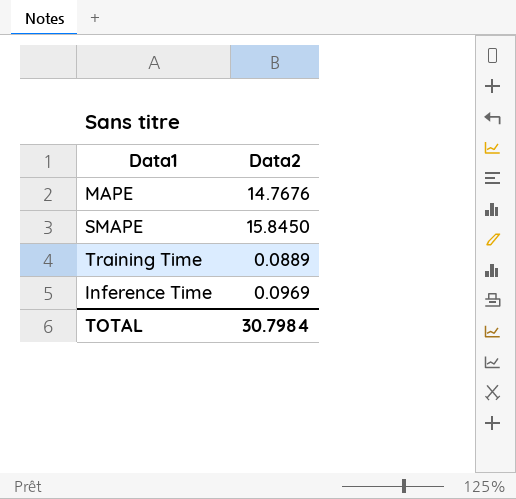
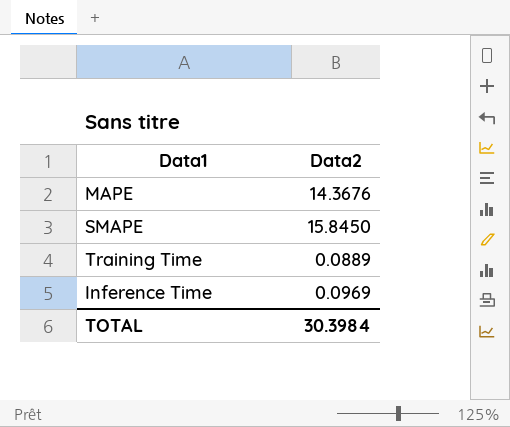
MAPE | Data2: 14.7676 -> 14.3676
TOTAL | Data2: 30.7984 -> 30.3984

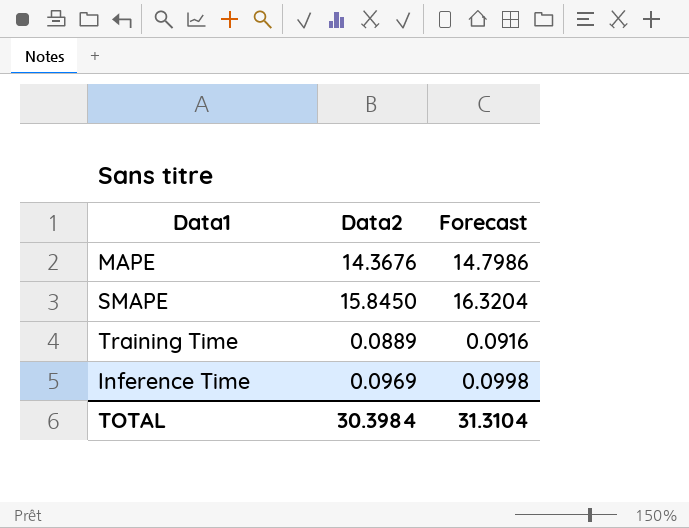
column Forecast | formula: none -> [Data2] * 1.03

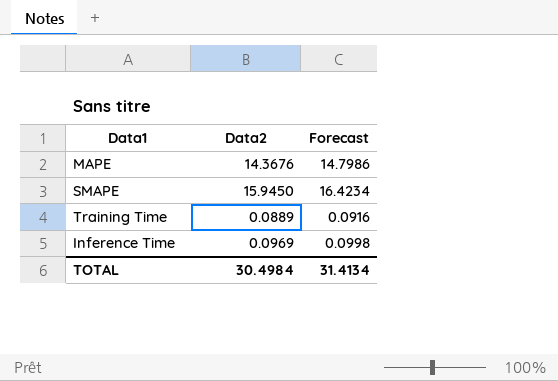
SMAPE | Data2: 15.8450 -> 15.9450
SMAPE | Forecast: 16.3204 -> 16.4234
TOTAL | Data2: 30.3984 -> 30.4984
TOTAL | Forecast: 31.3104 -> 31.4134

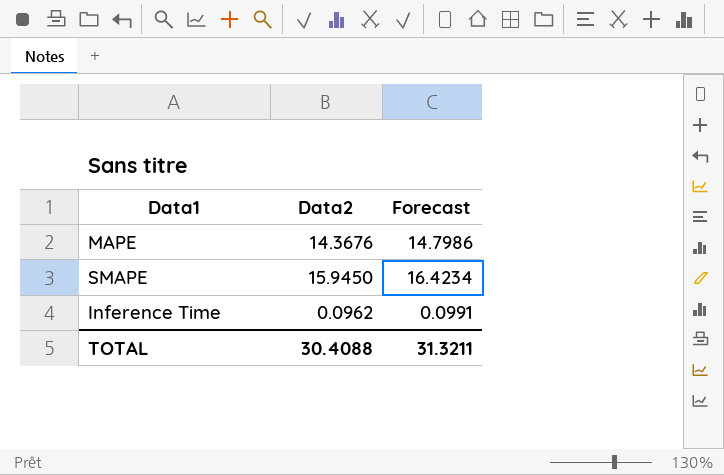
row Training Time: 0.0889 | 0.0916 -> none
Inference Time | Data2: 0.0969 -> 0.0962
Inference Time | Forecast: 0.0998 -> 0.0991
TOTAL | Data2: 30.4984 -> 30.4088
TOTAL | Forecast: 31.4134 -> 31.3211

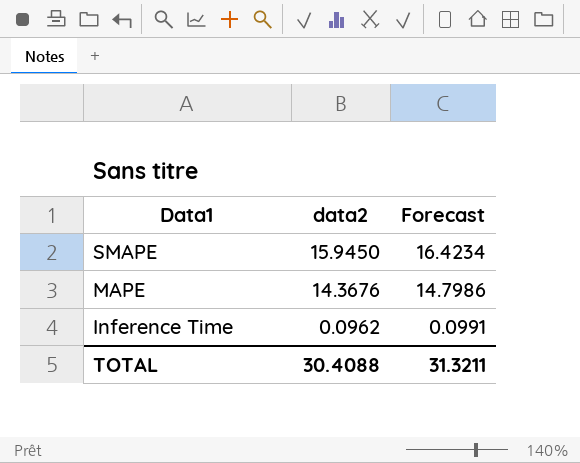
row order: none -> Data1 descending
column name: Data2 -> data2

